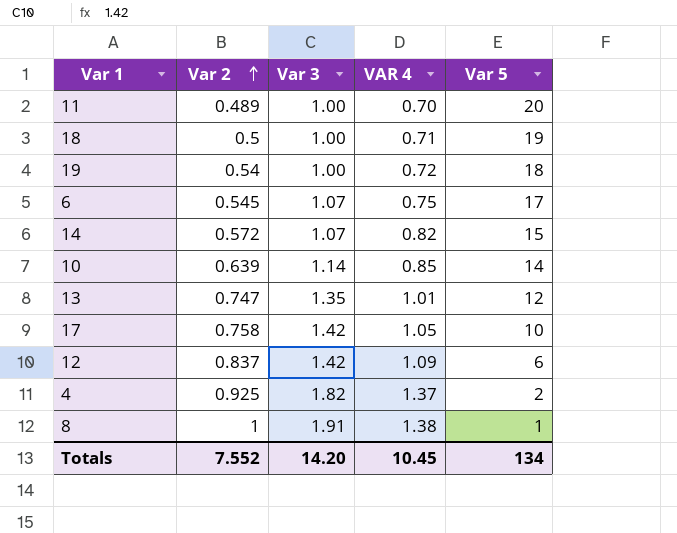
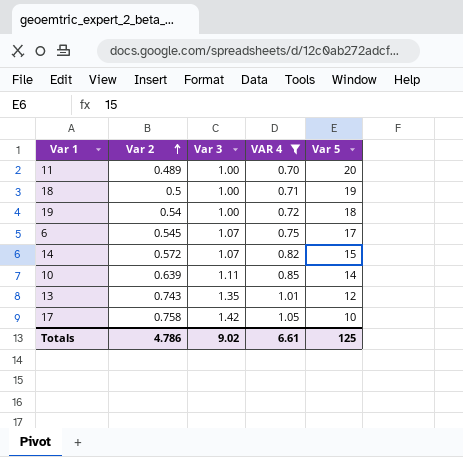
filter: none -> VAR 4 <= 1.05
10 | Var 3: 1.14 -> 1.11
13 | Var 2: 0.747 -> 0.743
Totals | Var 2: 7.552 -> 4.786
Totals | Var 3: 14.20 -> 9.02
Totals | VAR 4: 10.45 -> 6.61
Totals | Var 5: 134 -> 125

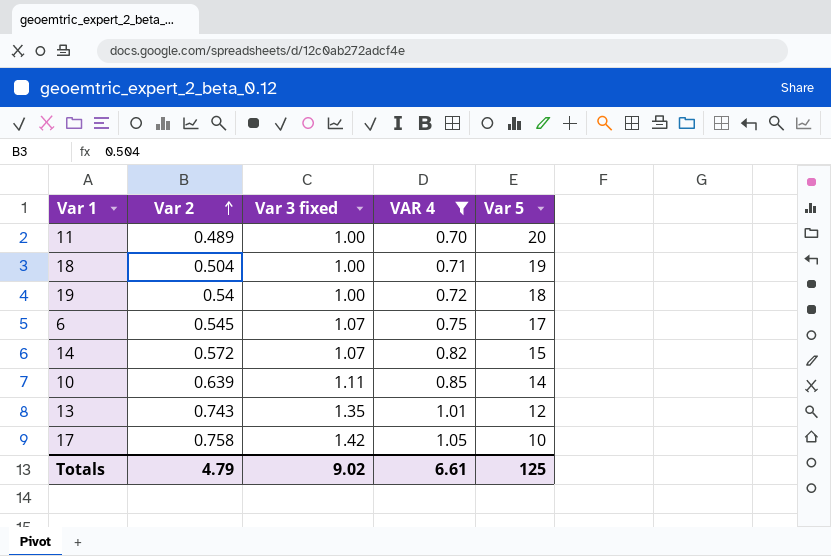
column name: Var 3 -> Var 3 fixed
18 | Var 2: 0.5 -> 0.504
Totals | Var 2: 4.786 -> 4.79

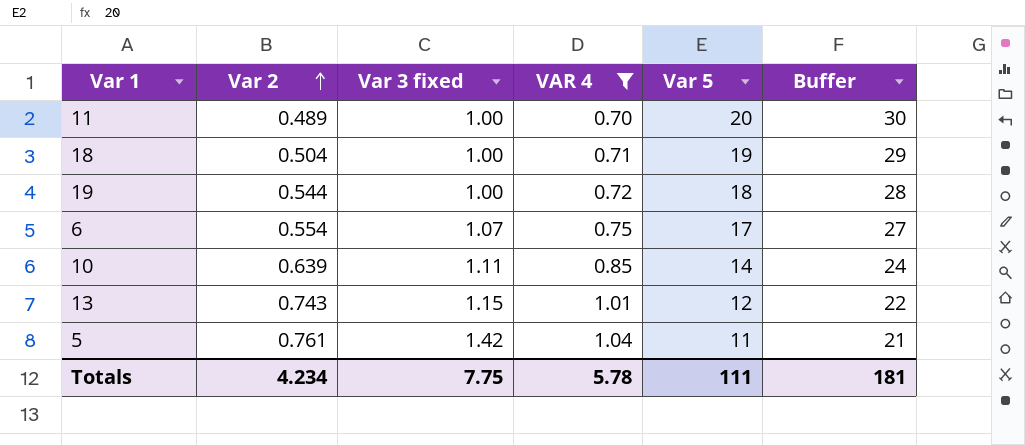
column Buffer | formula: none -> [Var 5] + 10
row 14: 0.572 | 1.07 | 0.82 | 15 -> none
row 17: 0.758 | 1.42 | 1.05 | 10 -> none
19 | Var 2: 0.54 -> 0.544
6 | Var 2: 0.545 -> 0.554
13 | Var 3 fixed: 1.35 -> 1.15
row 5: none -> 0.761 | 1.42 | 1.04 | 11 | 21
Totals | Var 2: 4.79 -> 4.234
Totals | Var 3 fixed: 9.02 -> 7.75
Totals | VAR 4: 6.61 -> 5.78
Totals | Var 5: 125 -> 111

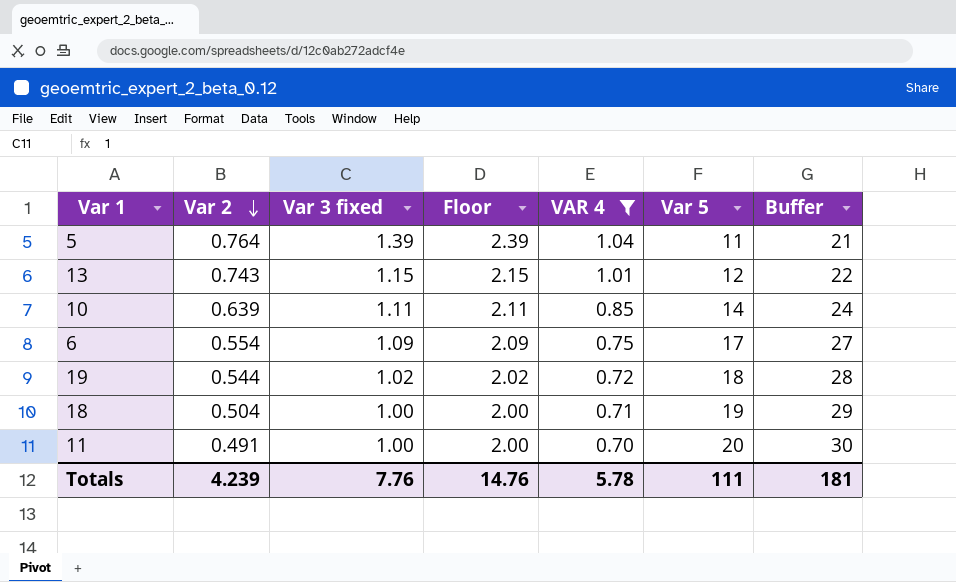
row order: Var 2 ascending -> Var 2 descending
column Floor | formula: none -> [Var 3 fixed] + 1
5 | Var 2: 0.761 -> 0.764
5 | Var 3 fixed: 1.42 -> 1.39
6 | Var 3 fixed: 1.07 -> 1.09
19 | Var 3 fixed: 1.00 -> 1.02
11 | Var 2: 0.489 -> 0.491
Totals | Var 2: 4.234 -> 4.239
Totals | Var 3 fixed: 7.75 -> 7.76

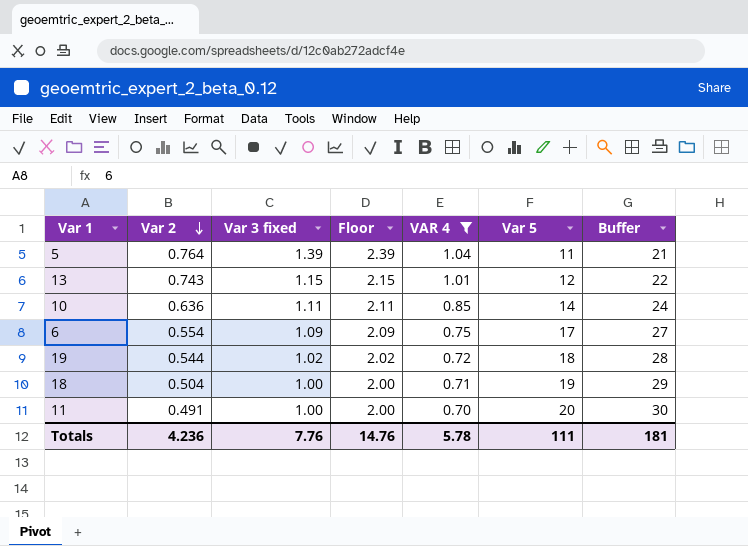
10 | Var 2: 0.639 -> 0.636
Totals | Var 2: 4.239 -> 4.236

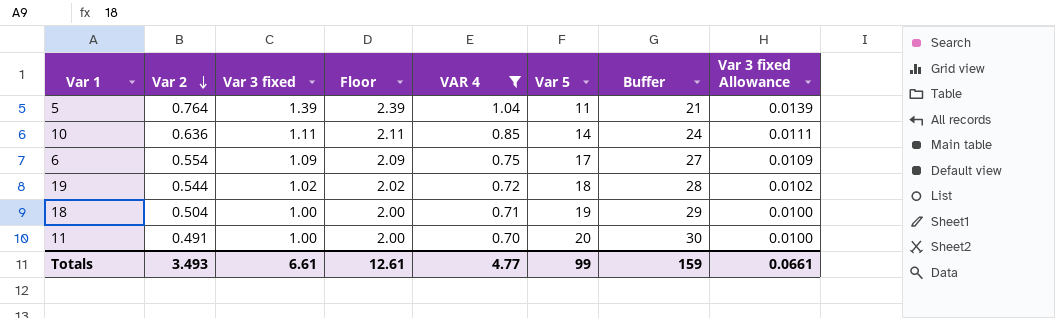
column Var 3 fixed Allowance | formula: none -> [Var 3 fixed] * 0.01
row 13: 0.743 | 1.15 | 2.15 | 1.01 | 12 | 22 -> none
Totals | Var 2: 4.236 -> 3.493
Totals | Var 3 fixed: 7.76 -> 6.61
Totals | Floor: 14.76 -> 12.61
Totals | VAR 4: 5.78 -> 4.77
Totals | Var 5: 111 -> 99
Totals | Buffer: 181 -> 159

